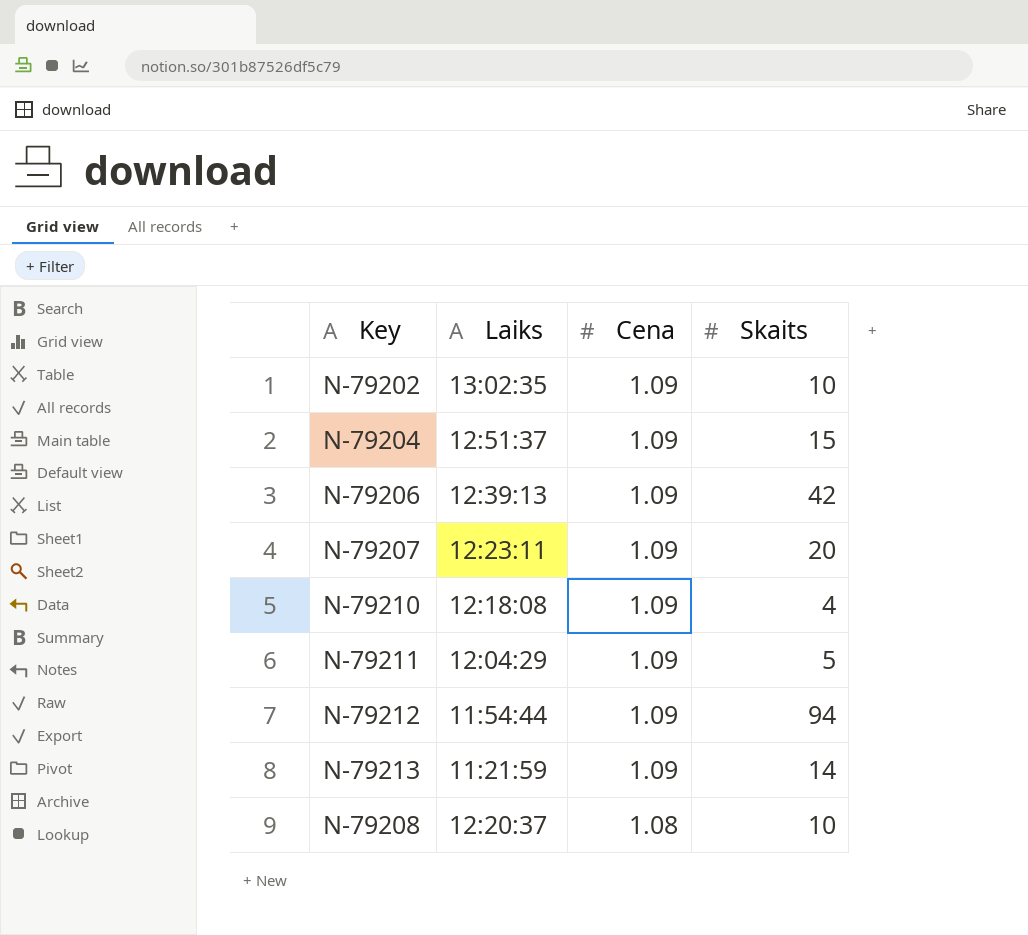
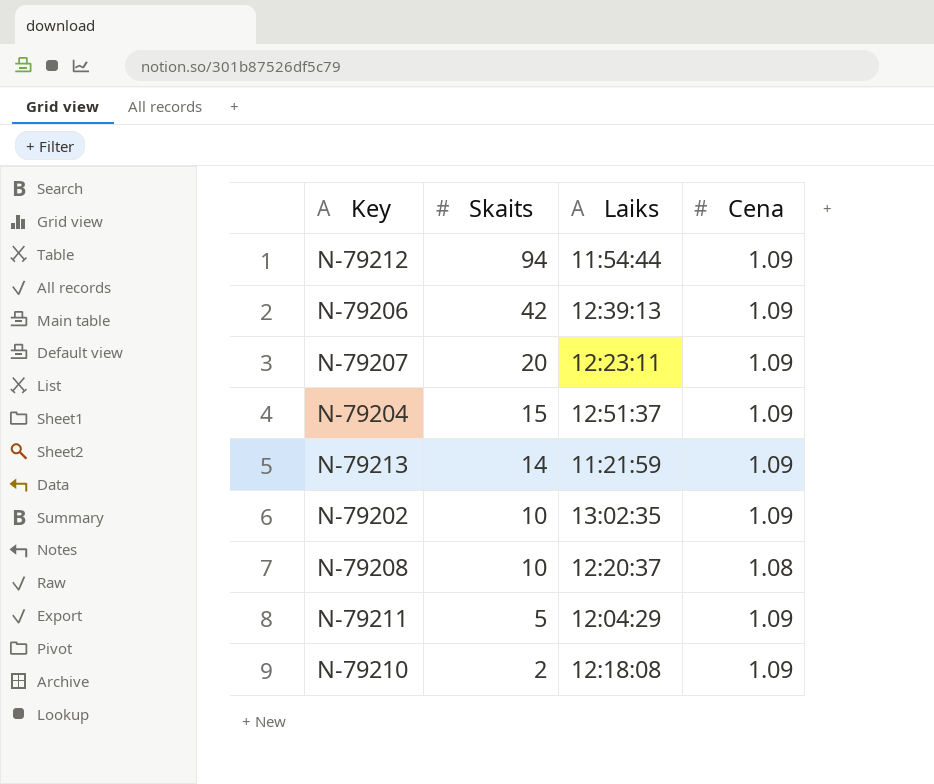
row order: Cena descending -> Skaits descending
column Skaits | position: 4 -> 2
N-79210 | Skaits: 4 -> 2

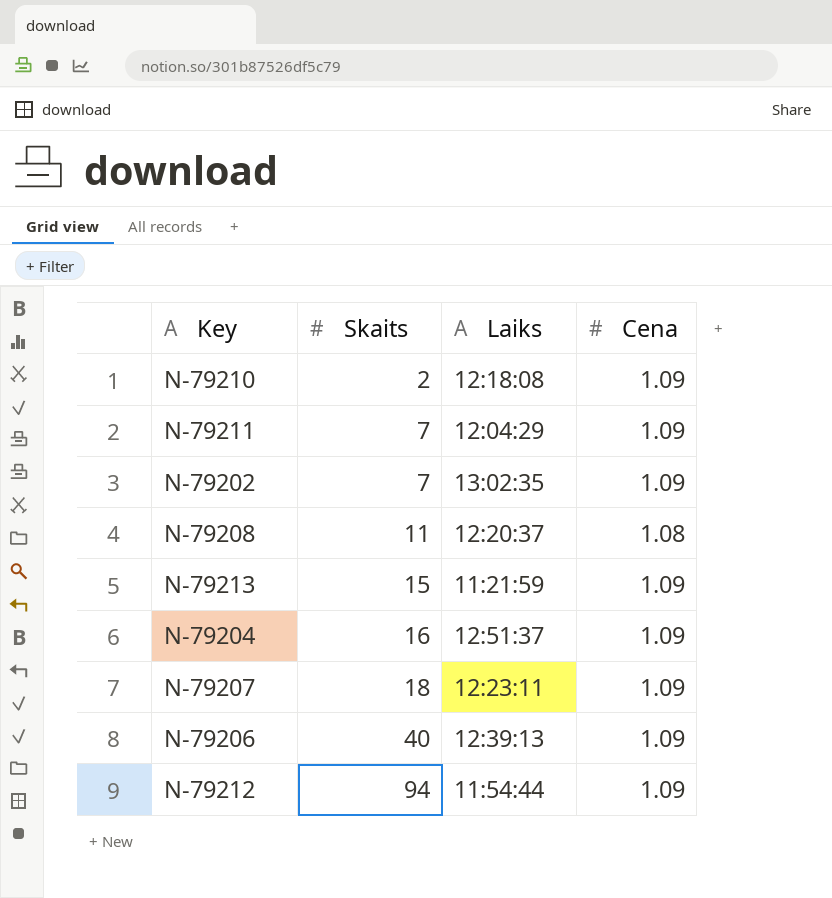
row order: Skaits descending -> Skaits ascending
N-79211 | Skaits: 5 -> 7
N-79202 | Skaits: 10 -> 7
N-79208 | Skaits: 10 -> 11
N-79213 | Skaits: 14 -> 15
N-79204 | Skaits: 15 -> 16
N-79207 | Skaits: 20 -> 18
N-79206 | Skaits: 42 -> 40

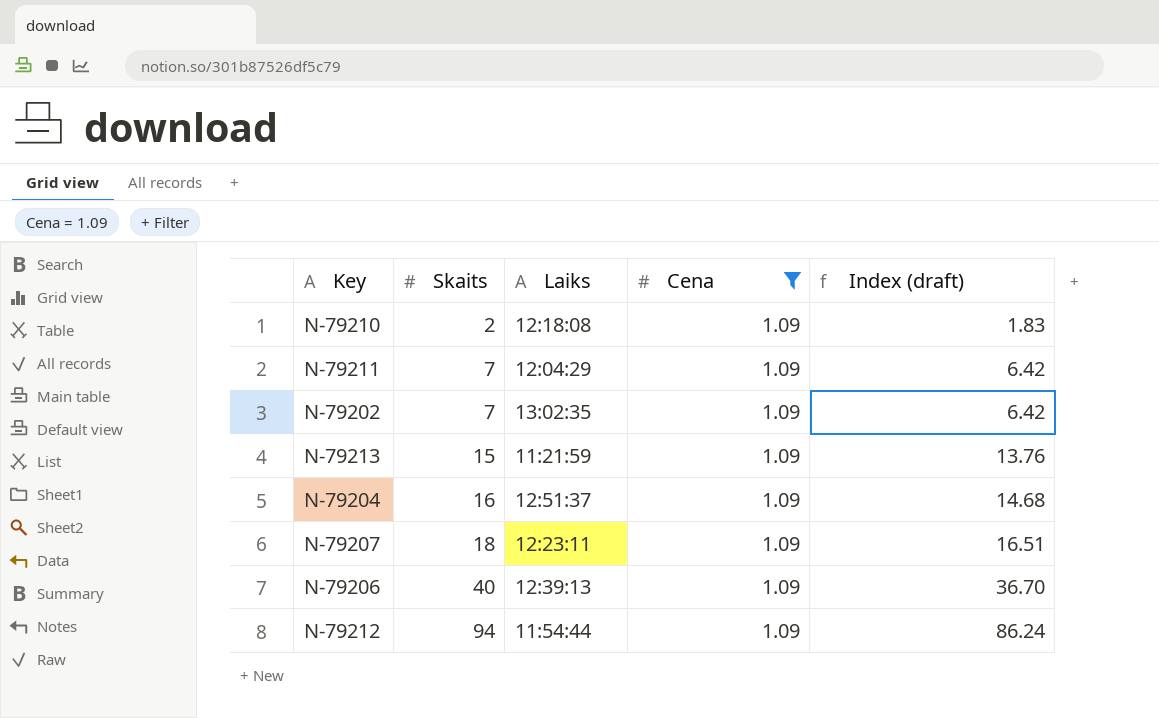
filter: none -> Cena = 1.09
column Index (draft) | formula: none -> [Skaits] / [Cena]

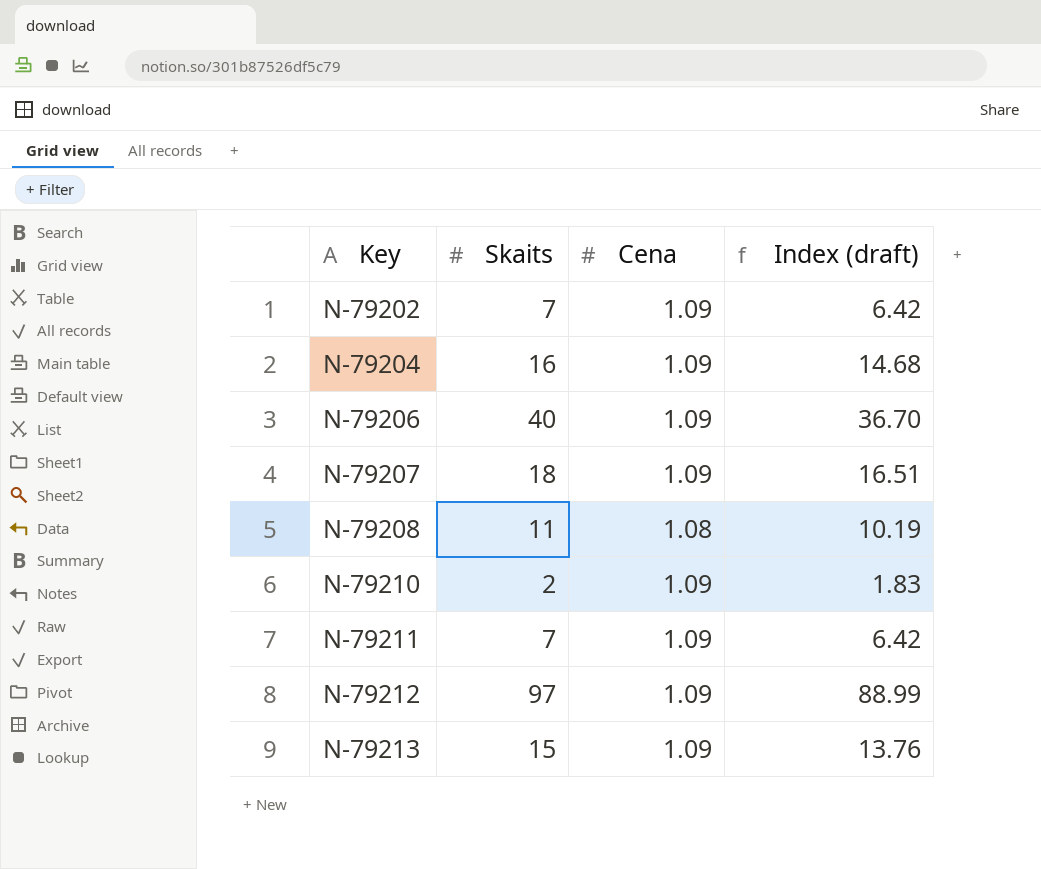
filter: Cena = 1.09 -> none
row order: Skaits ascending -> Key ascending
column Laiks | position: 3 -> none
N-79212 | Skaits: 94 -> 97
N-79212 | Index (draft): 86.24 -> 88.99

